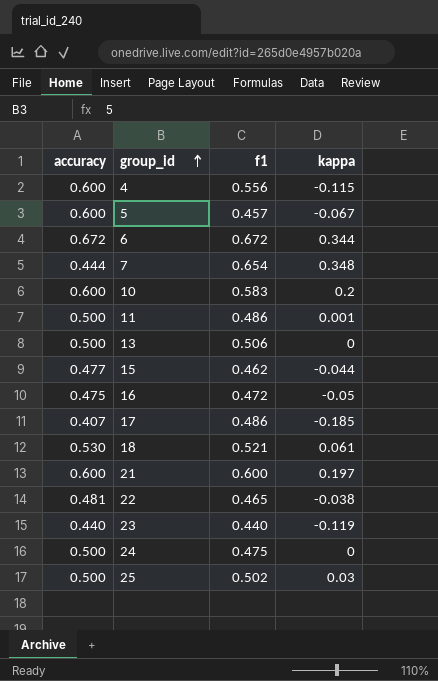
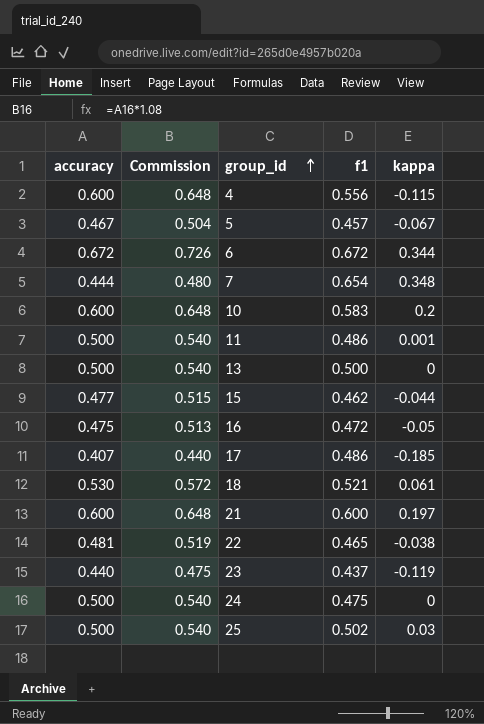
column Commission | formula: none -> [accuracy] * 1.08
5 | accuracy: 0.600 -> 0.467
13 | f1: 0.506 -> 0.500
23 | f1: 0.440 -> 0.437

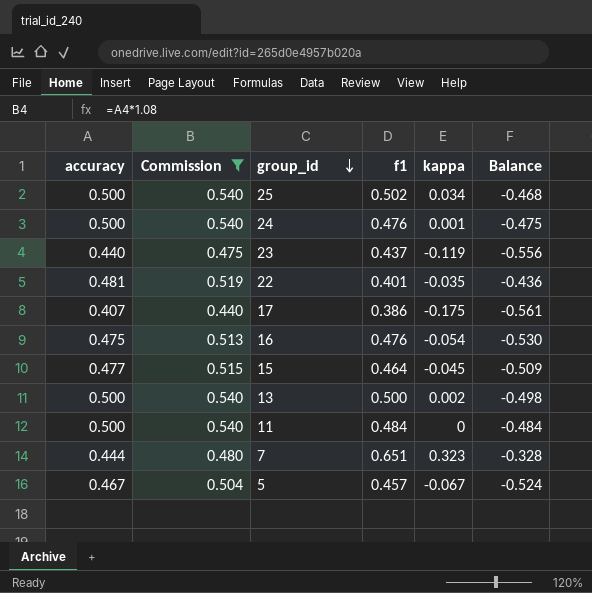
filter: none -> Commission <= 0.540
row order: group_id ascending -> group_id descending
column Balance | formula: none -> [kappa] - [f1]
25 | kappa: 0.03 -> 0.034
24 | f1: 0.475 -> 0.476
24 | kappa: 0 -> 0.001
22 | f1: 0.465 -> 0.401
22 | kappa: -0.038 -> -0.035
17 | f1: 0.486 -> 0.386
17 | kappa: -0.185 -> -0.175
16 | f1: 0.472 -> 0.476
16 | kappa: -0.05 -> -0.054
15 | f1: 0.462 -> 0.464
15 | kappa: -0.044 -> -0.045
13 | kappa: 0 -> 0.002
11 | f1: 0.486 -> 0.484
11 | kappa: 0.001 -> 0
7 | f1: 0.654 -> 0.651
7 | kappa: 0.348 -> 0.323

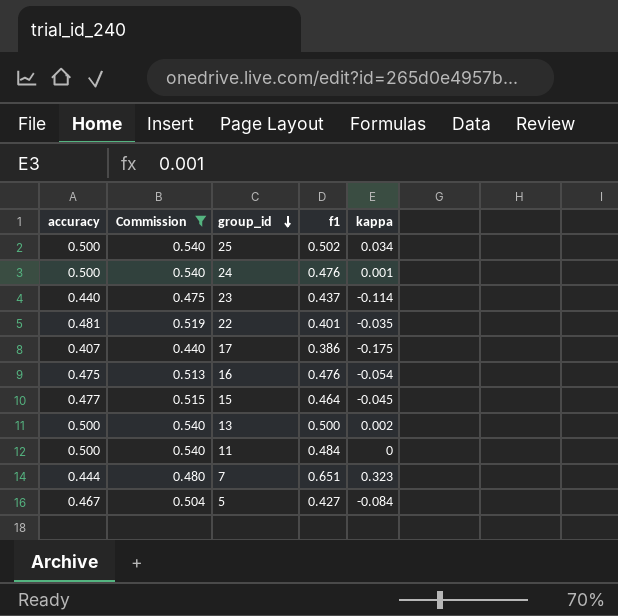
column Balance | formula: [kappa] - [f1] -> none
23 | kappa: -0.119 -> -0.114
5 | f1: 0.457 -> 0.427
5 | kappa: -0.067 -> -0.084

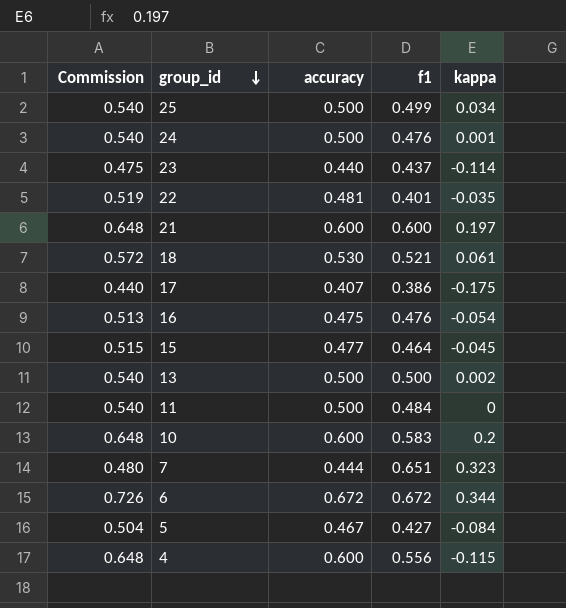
filter: Commission <= 0.540 -> none
column accuracy | position: 1 -> 3
25 | f1: 0.502 -> 0.499

